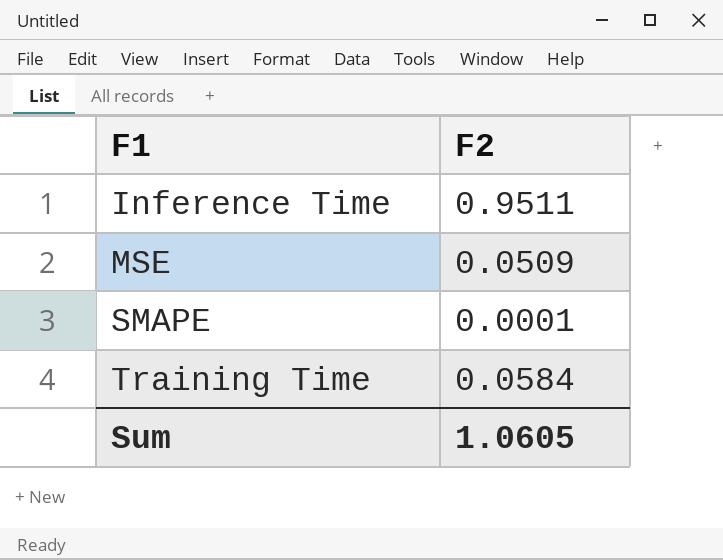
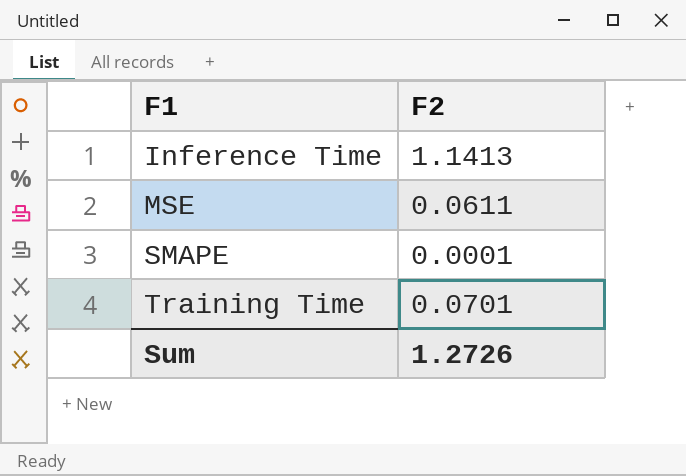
Inference Time | F2: 0.9511 -> 1.1413
MSE | F2: 0.0509 -> 0.0611
Training Time | F2: 0.0584 -> 0.0701
Sum | F2: 1.0605 -> 1.2726

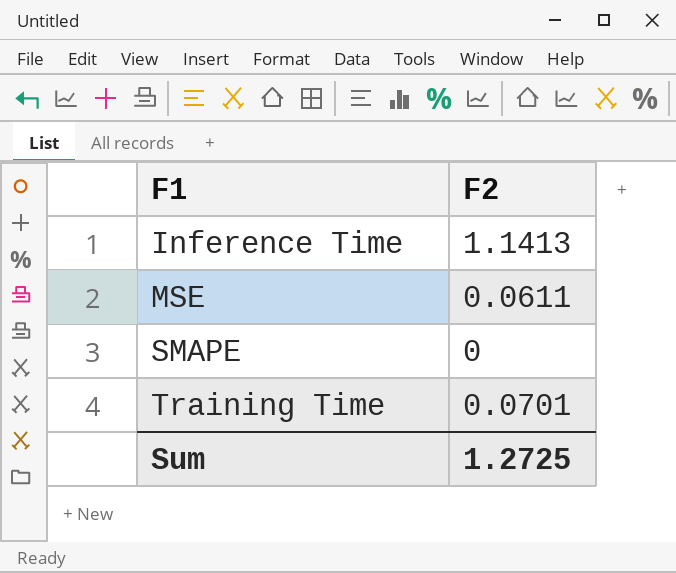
SMAPE | F2: 0.0001 -> 0
Sum | F2: 1.2726 -> 1.2725

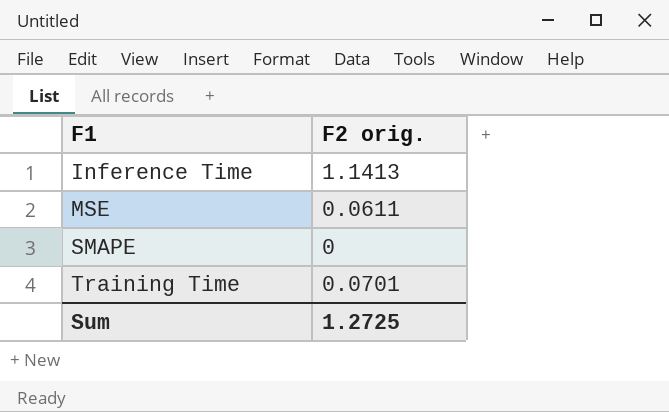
column name: F2 -> F2 orig.

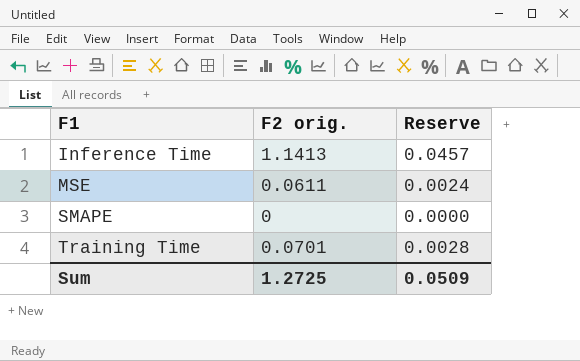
column Reserve | formula: none -> [F2 orig.] * 0.04

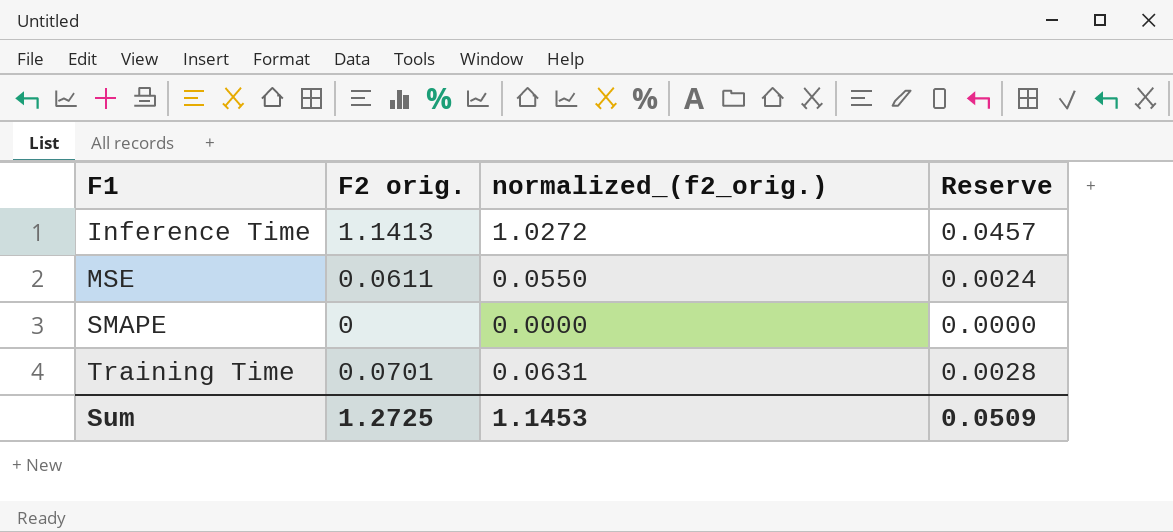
column normalized_(f2_orig.) | formula: none -> [F2 orig.] * 0.9

